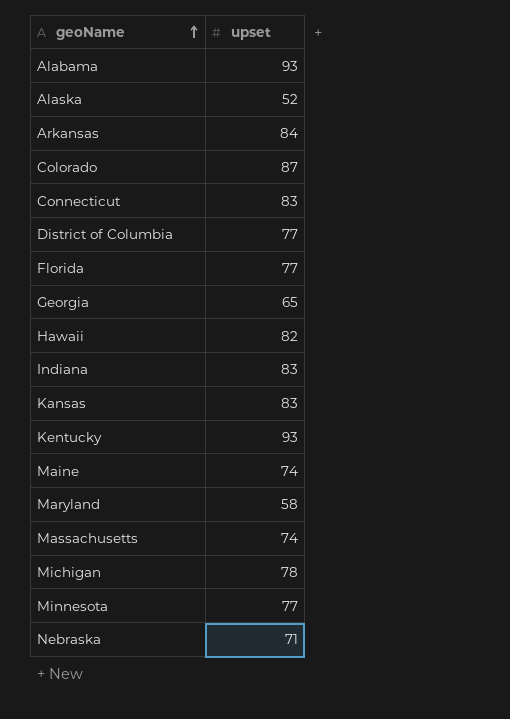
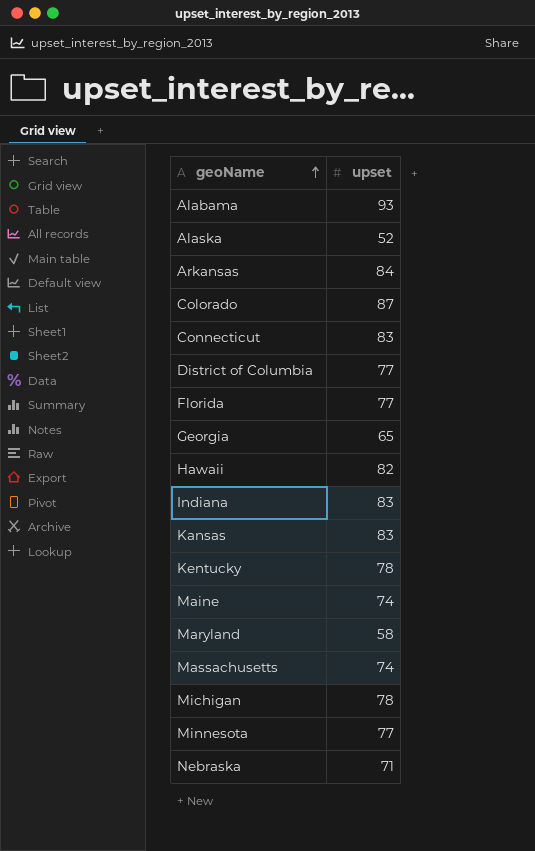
Kentucky | upset: 93 -> 78

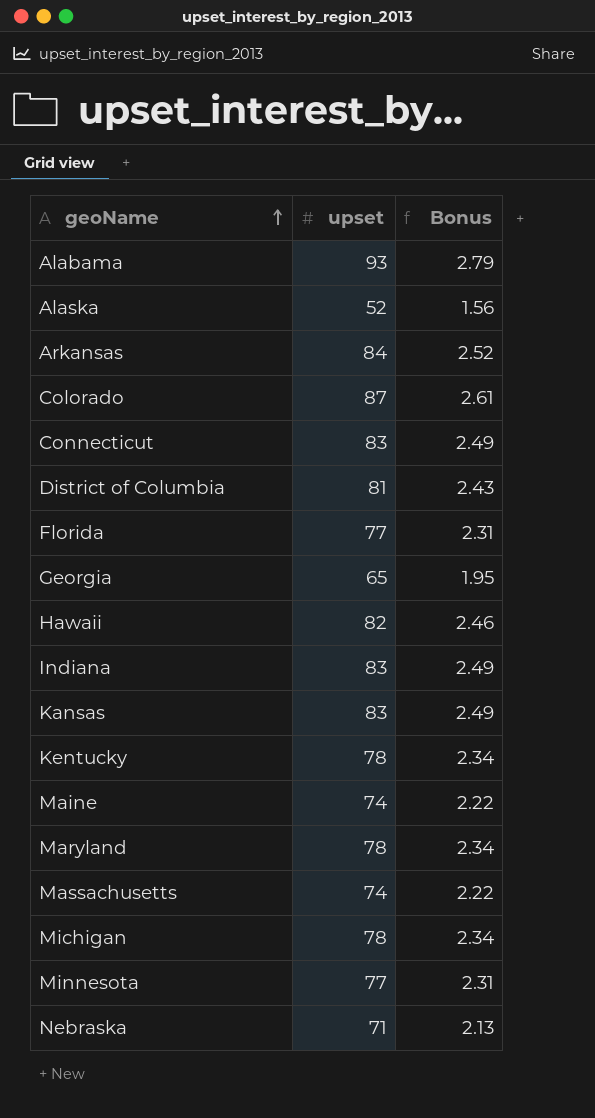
column Bonus | formula: none -> [upset] * 0.03
District of Columbia | upset: 77 -> 81
Maryland | upset: 58 -> 78

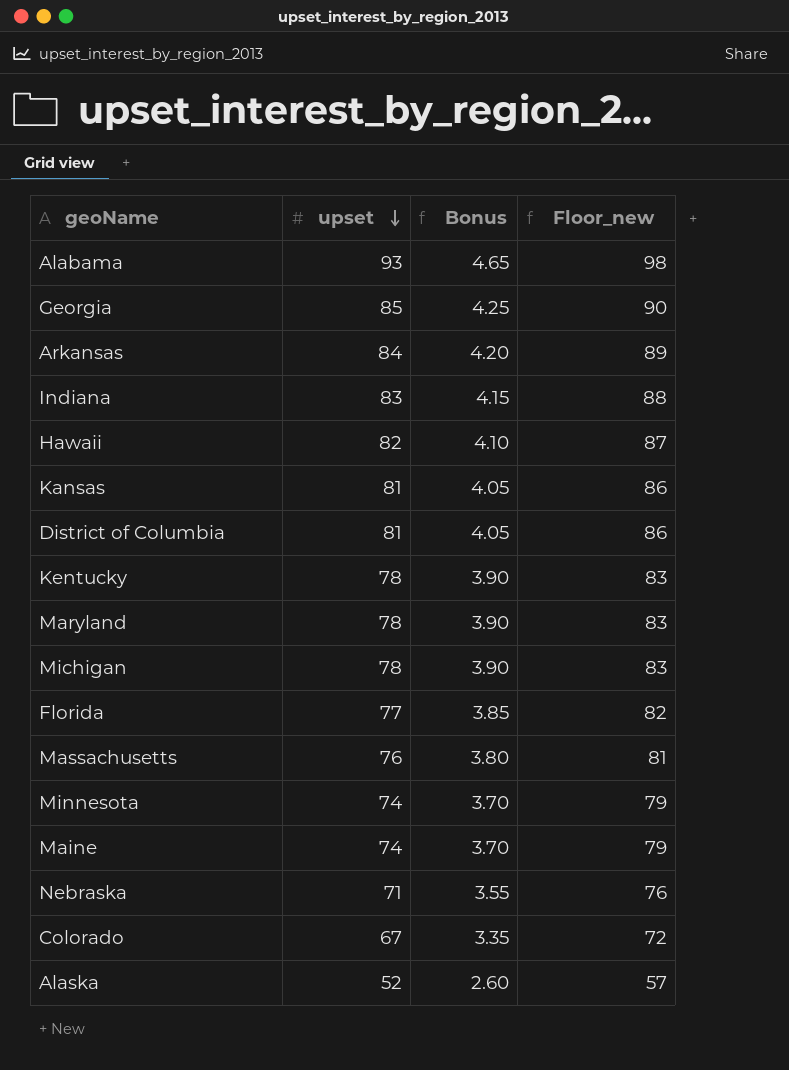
row order: geoName ascending -> upset descending
column Bonus | formula: [upset] * 0.03 -> [upset] * 0.05
column Floor_new | formula: none -> [upset] + 5
row Connecticut: 83 | 2.49 -> none
Georgia | upset: 65 -> 85
Kansas | upset: 83 -> 81
Massachusetts | upset: 74 -> 76
Minnesota | upset: 77 -> 74
Colorado | upset: 87 -> 67

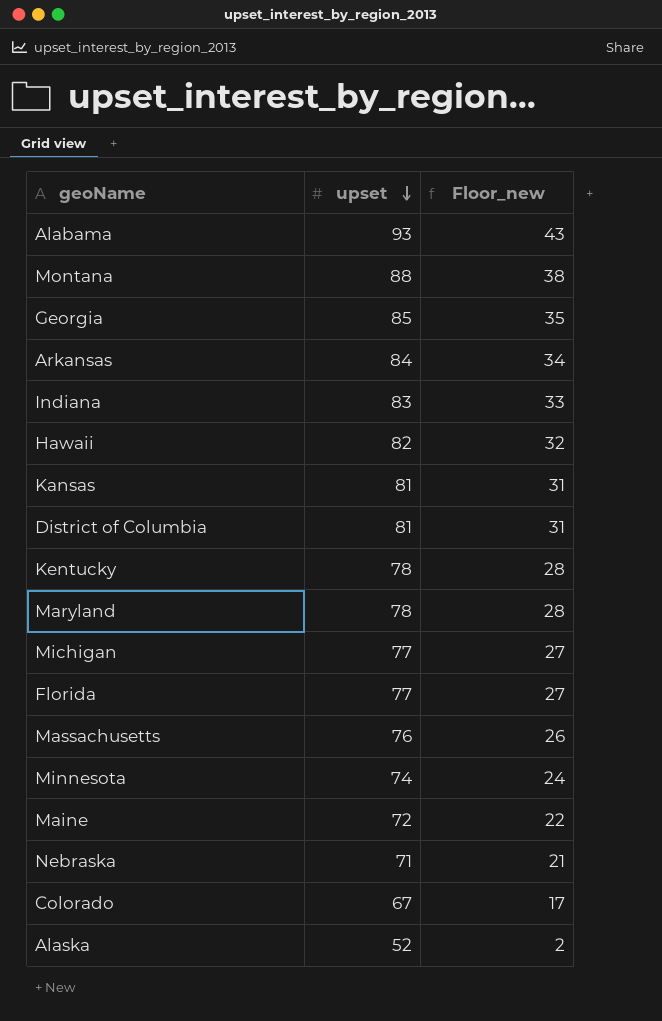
column Bonus | formula: [upset] * 0.05 -> none
column Floor_new | formula: [upset] + 5 -> [upset] - 50
row Montana: none -> 88 | 38
Michigan | upset: 78 -> 77
Maine | upset: 74 -> 72

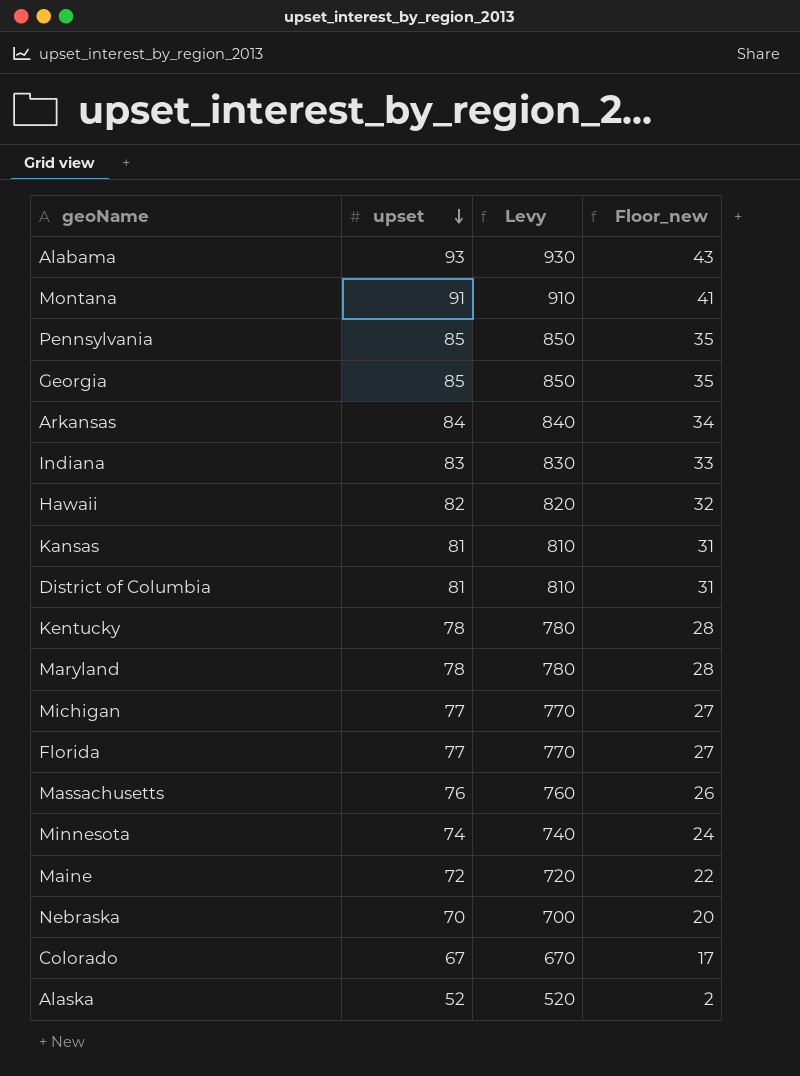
column Levy | formula: none -> [upset] * 10
Montana | upset: 88 -> 91
Montana | Floor_new: 38 -> 41
row Pennsylvania: none -> 85 | 850 | 35
Nebraska | upset: 71 -> 70
Nebraska | Floor_new: 21 -> 20

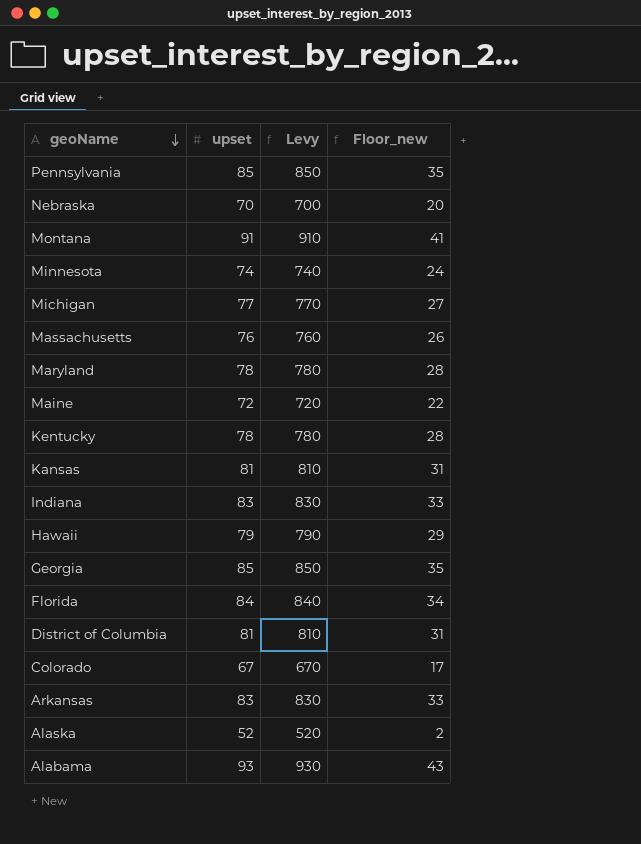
row order: upset descending -> geoName descending
Hawaii | upset: 82 -> 79
Hawaii | Levy: 820 -> 790
Hawaii | Floor_new: 32 -> 29
Florida | upset: 77 -> 84
Florida | Levy: 770 -> 840
Florida | Floor_new: 27 -> 34
Arkansas | upset: 84 -> 83
Arkansas | Levy: 840 -> 830
Arkansas | Floor_new: 34 -> 33

